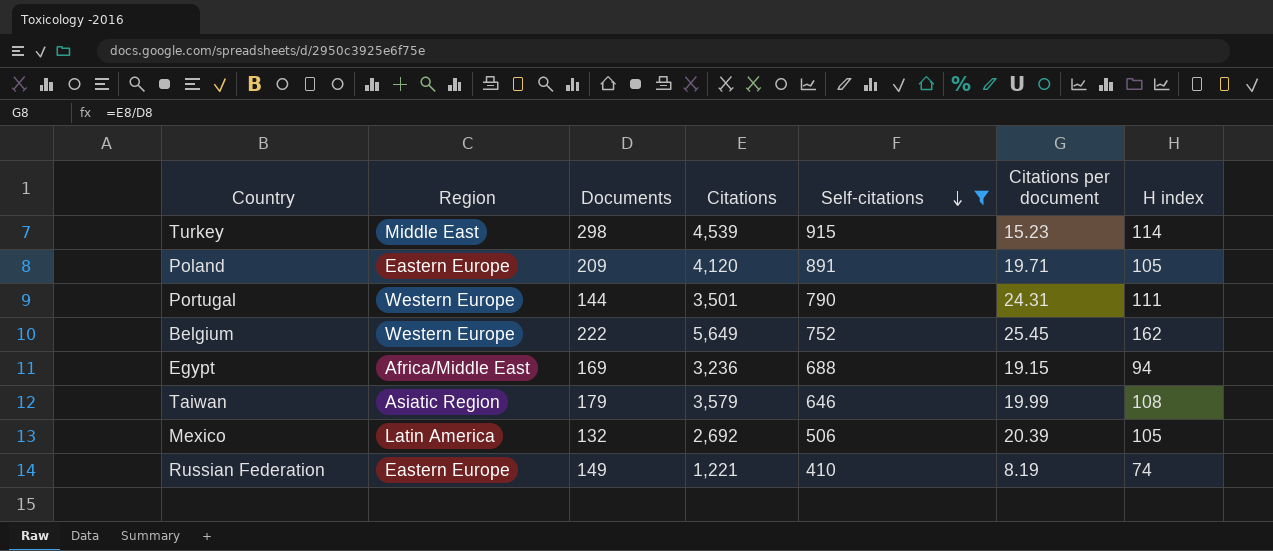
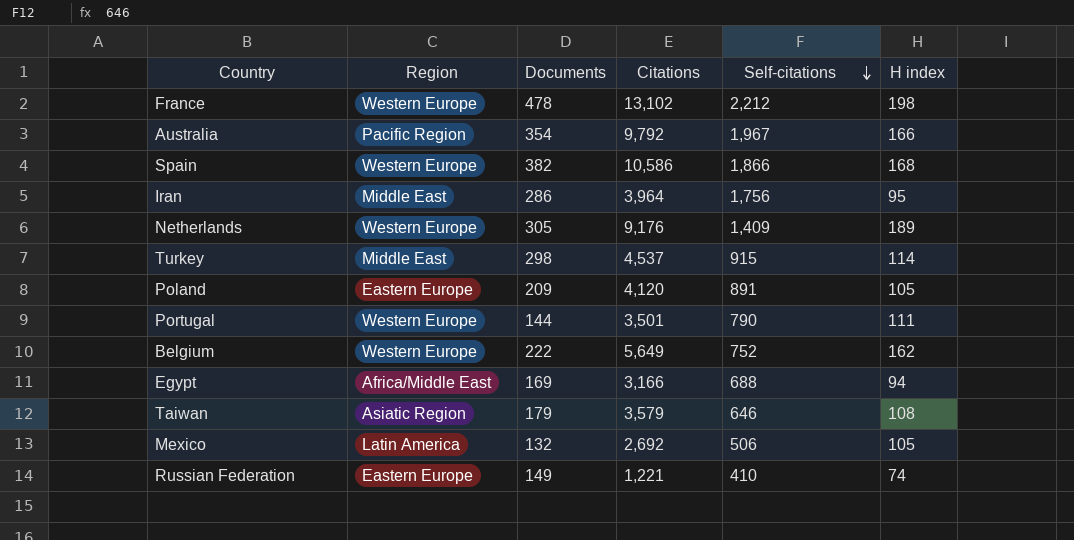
filter: Self-citations <= 915 -> none
column Citations per document | formula: [Citations] / [Documents] -> none
Turkey | Citations: 4,539 -> 4,537
Egypt | Citations: 3,236 -> 3,166

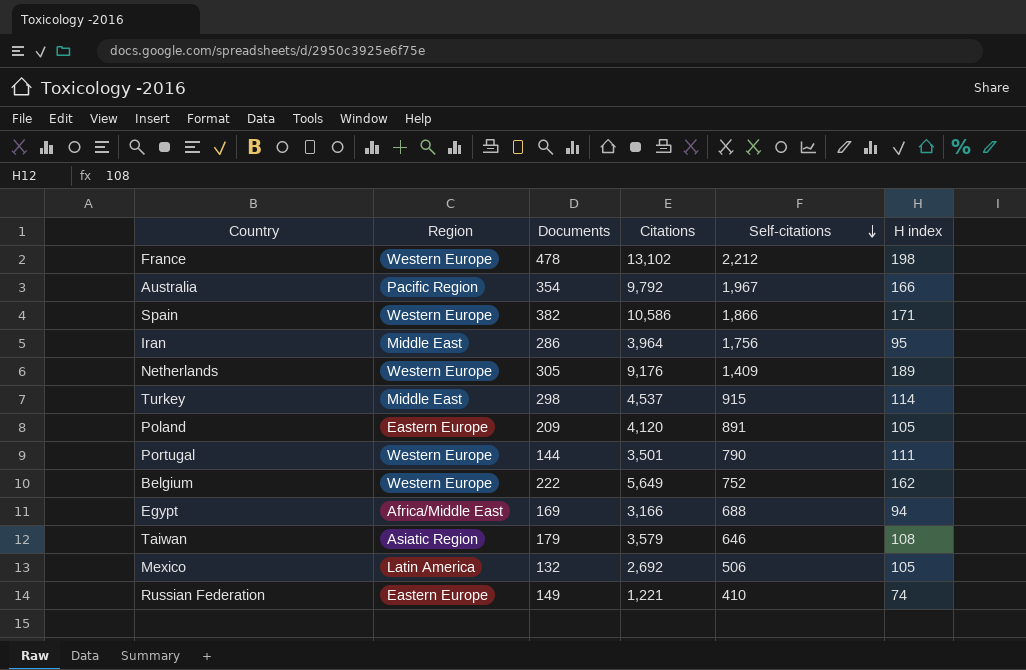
Spain | H index: 168 -> 171

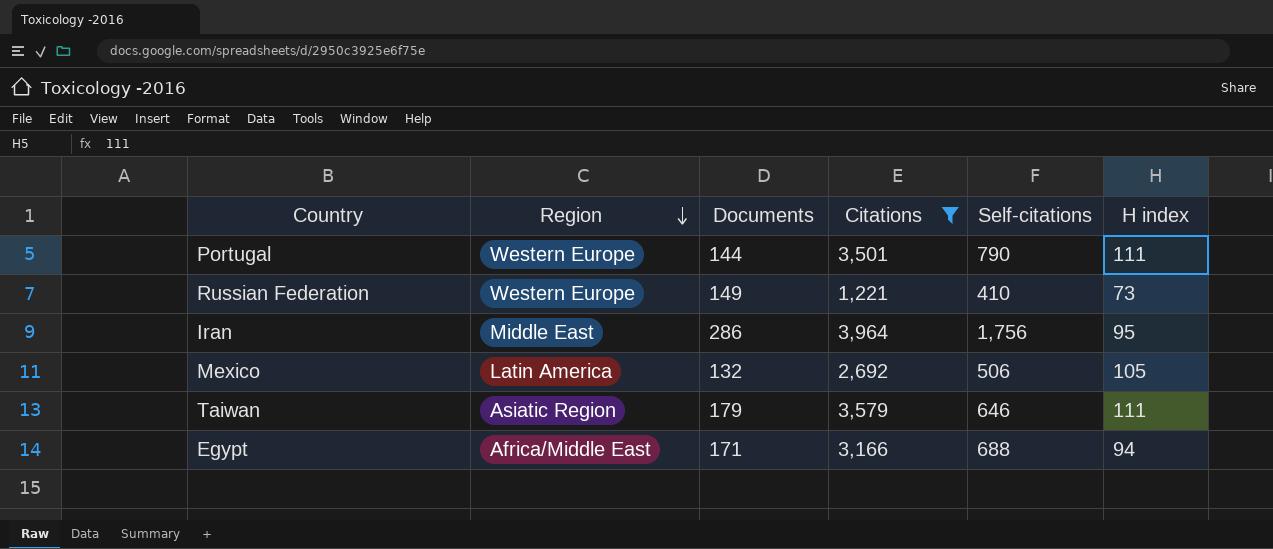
filter: none -> Citations <= 3,964
row order: Self-citations descending -> Region descending
Russian Federation | Region: Eastern Europe -> Western Europe
Russian Federation | H index: 74 -> 73
Taiwan | H index: 108 -> 111
Egypt | Documents: 169 -> 171

